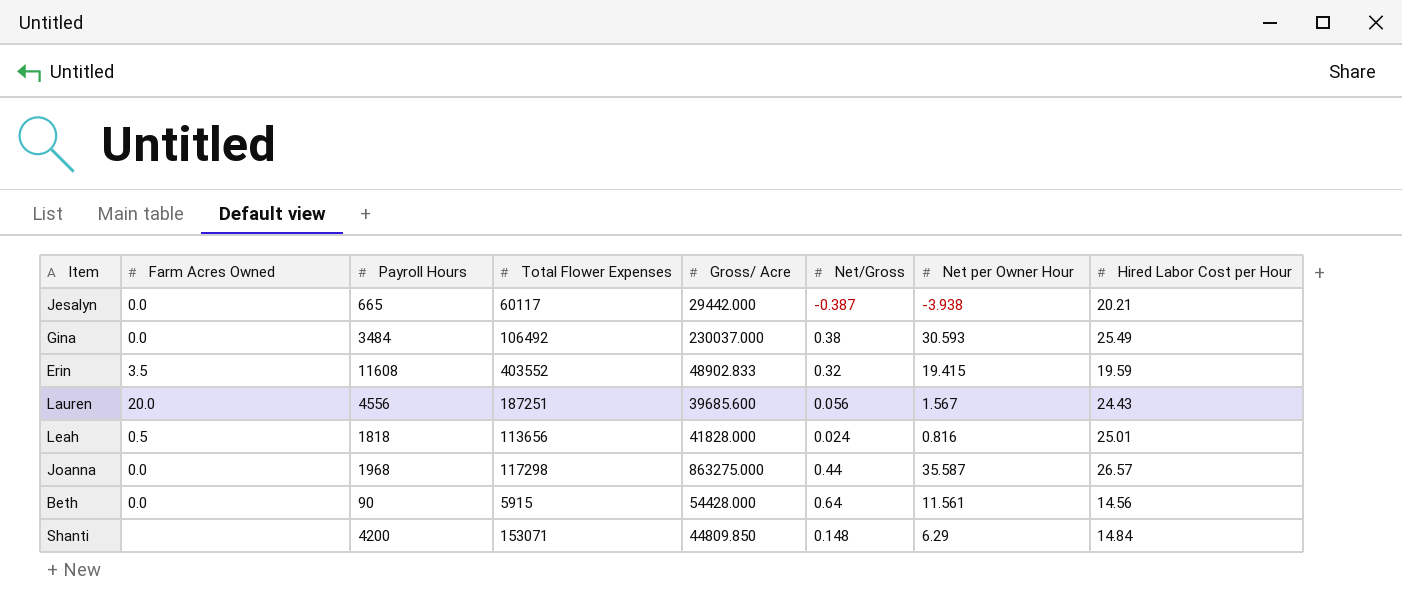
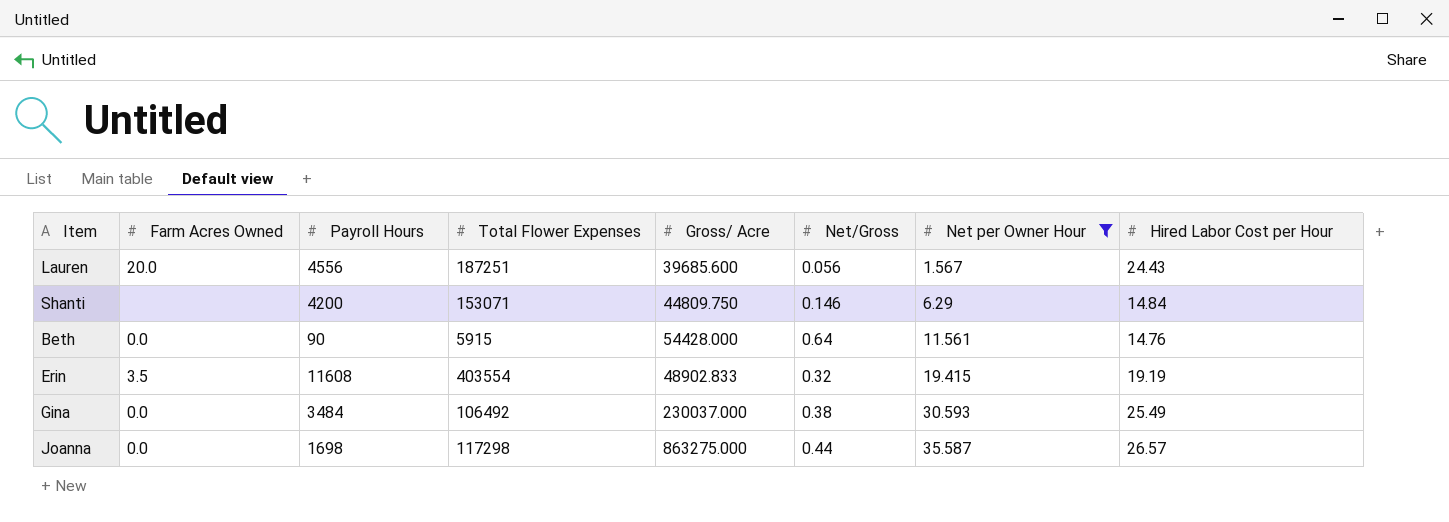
filter: none -> Net per Owner Hour >= 1.567
row order: none -> Net per Owner Hour ascending
Shanti | Gross/ Acre: 44809.850 -> 44809.750
Shanti | Net/Gross: 0.148 -> 0.146
Beth | Hired Labor Cost per Hour: 14.56 -> 14.76
Erin | Total Flower Expenses: 403552 -> 403554
Erin | Hired Labor Cost per Hour: 19.59 -> 19.19
Joanna | Payroll Hours: 1968 -> 1698

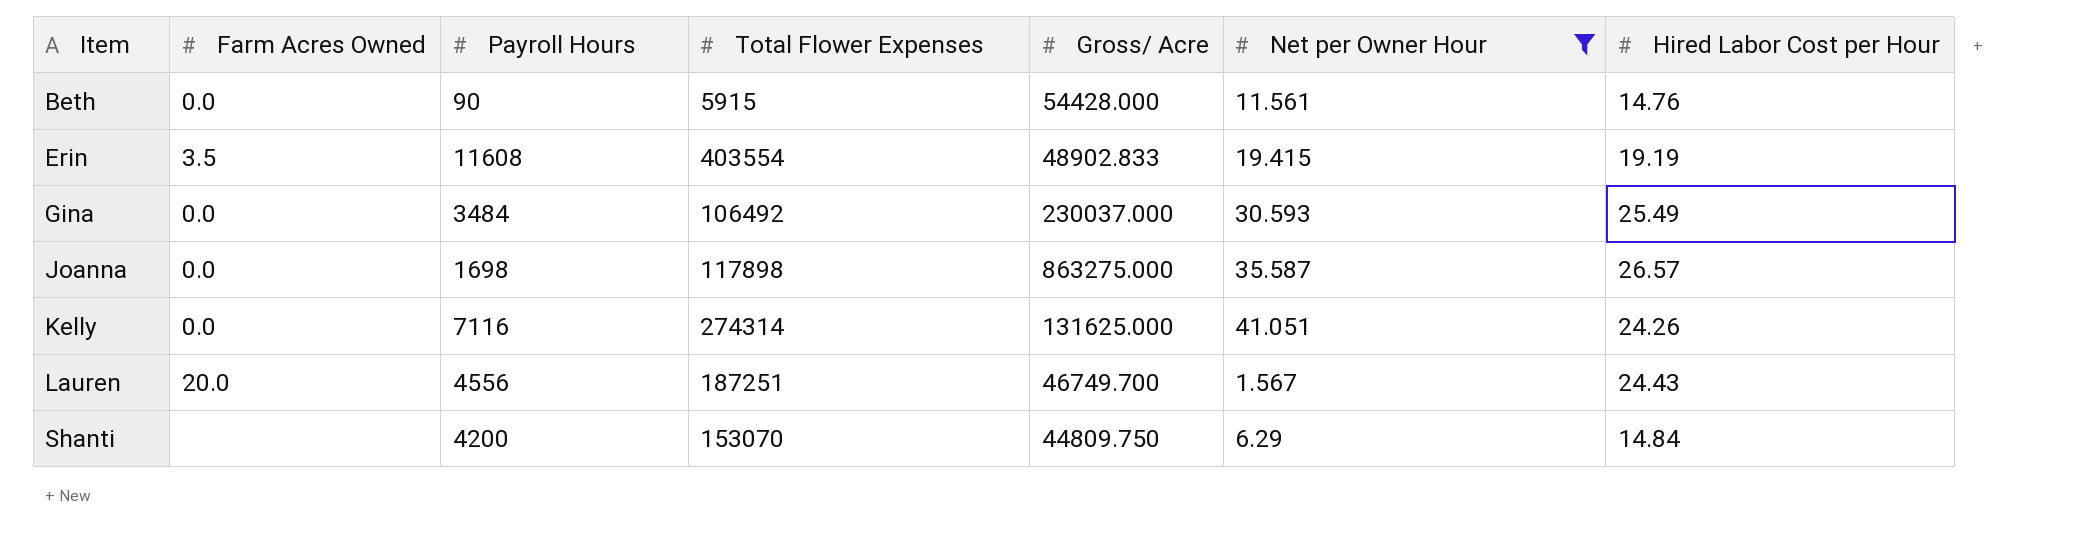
row order: Net per Owner Hour ascending -> Item ascending
column Net/Gross | position: 6 -> none
Joanna | Total Flower Expenses: 117298 -> 117898
row Kelly: none -> 0.0 | 7116 | 274314 | 131625.000 | 41.051 | 24.26
Lauren | Gross/ Acre: 39685.600 -> 46749.700
Shanti | Total Flower Expenses: 153071 -> 153070

